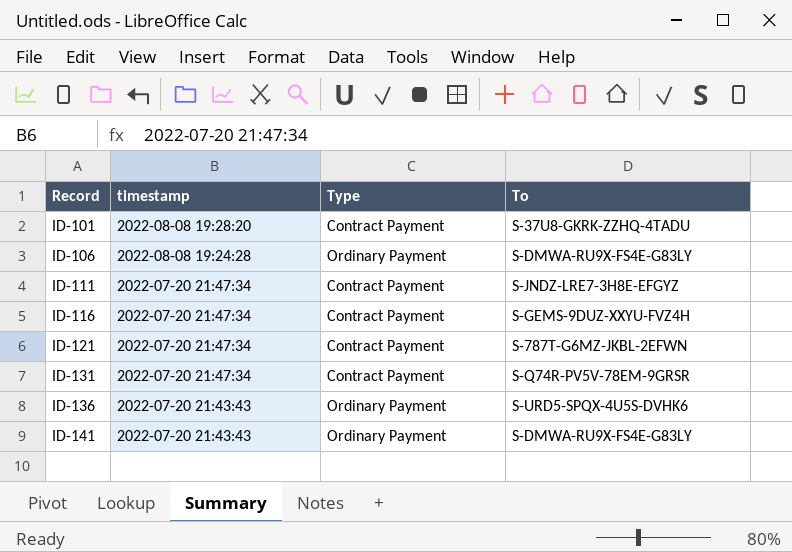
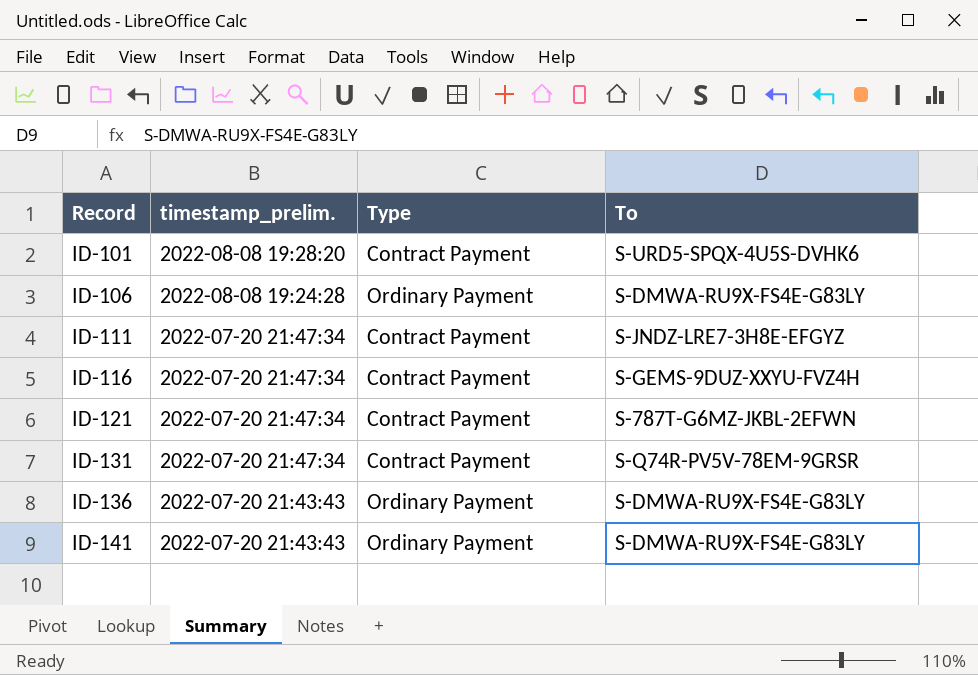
column name: timestamp -> timestamp_prelim.
ID-101 | To: S-37U8-GKRK-ZZHQ-4TADU -> S-URD5-SPQX-4U5S-DVHK6
ID-136 | To: S-URD5-SPQX-4U5S-DVHK6 -> S-DMWA-RU9X-FS4E-G83LY

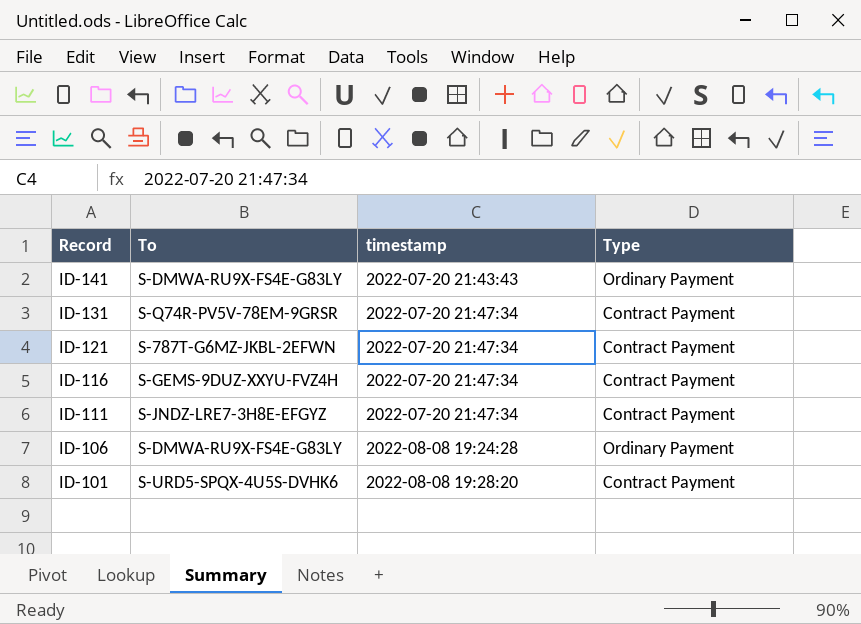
row order: Record ascending -> Record descending
column To | position: 4 -> 2
column name: timestamp_prelim. -> timestamp
row ID-136: 2022-07-20 21:43:43 | Ordinary Payment | S-DMWA-RU9X-FS4E-G83LY -> none

